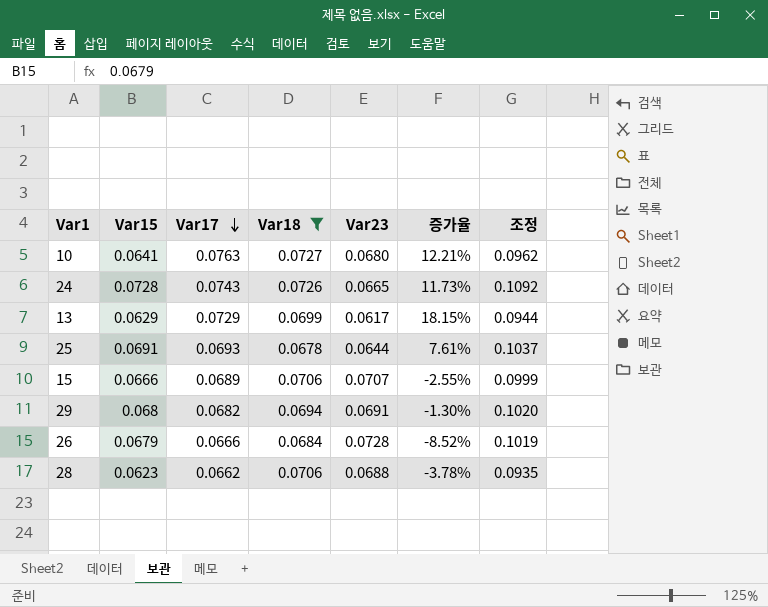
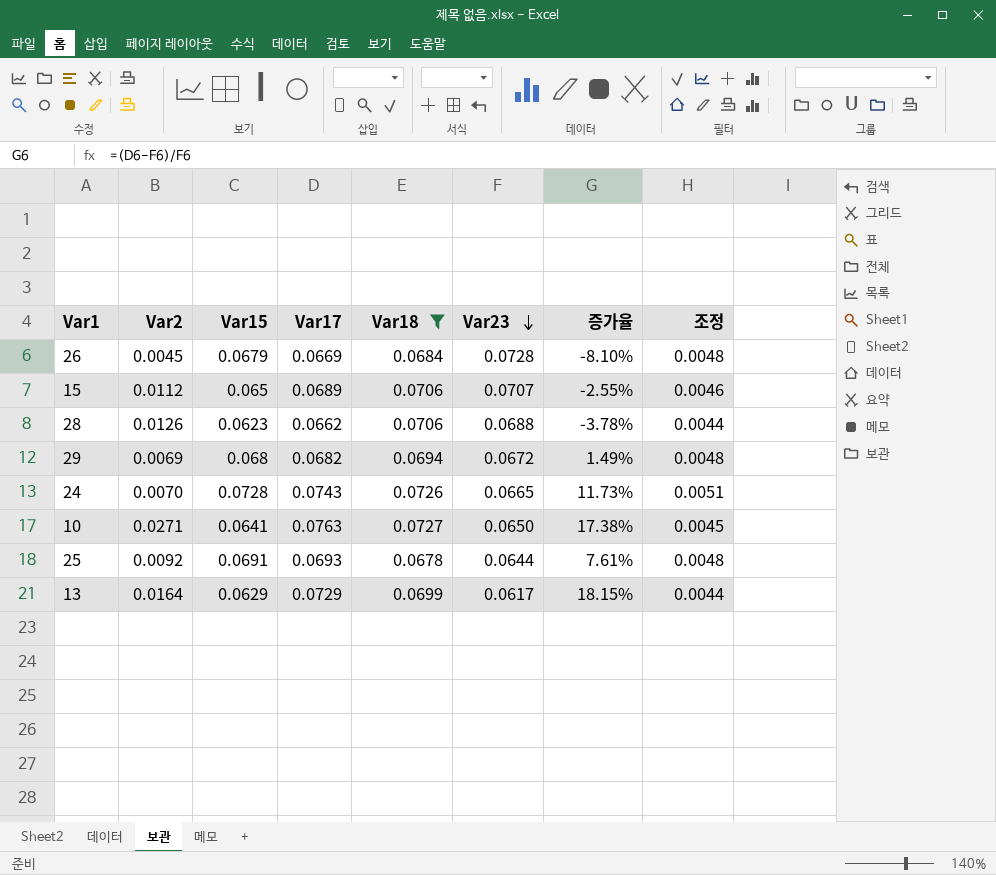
row order: Var17 descending -> Var23 descending
column Var2 | position: none -> 2
column 조정 | formula: [Var15] * 1.5 -> [Var15] * 0.07
26 | Var17: 0.0666 -> 0.0669
26 | 증가율: -8.52% -> -8.10%
15 | Var15: 0.0666 -> 0.065
29 | Var23: 0.0691 -> 0.0672
29 | 증가율: -1.30% -> 1.49%
10 | Var23: 0.0680 -> 0.0650
10 | 증가율: 12.21% -> 17.38%

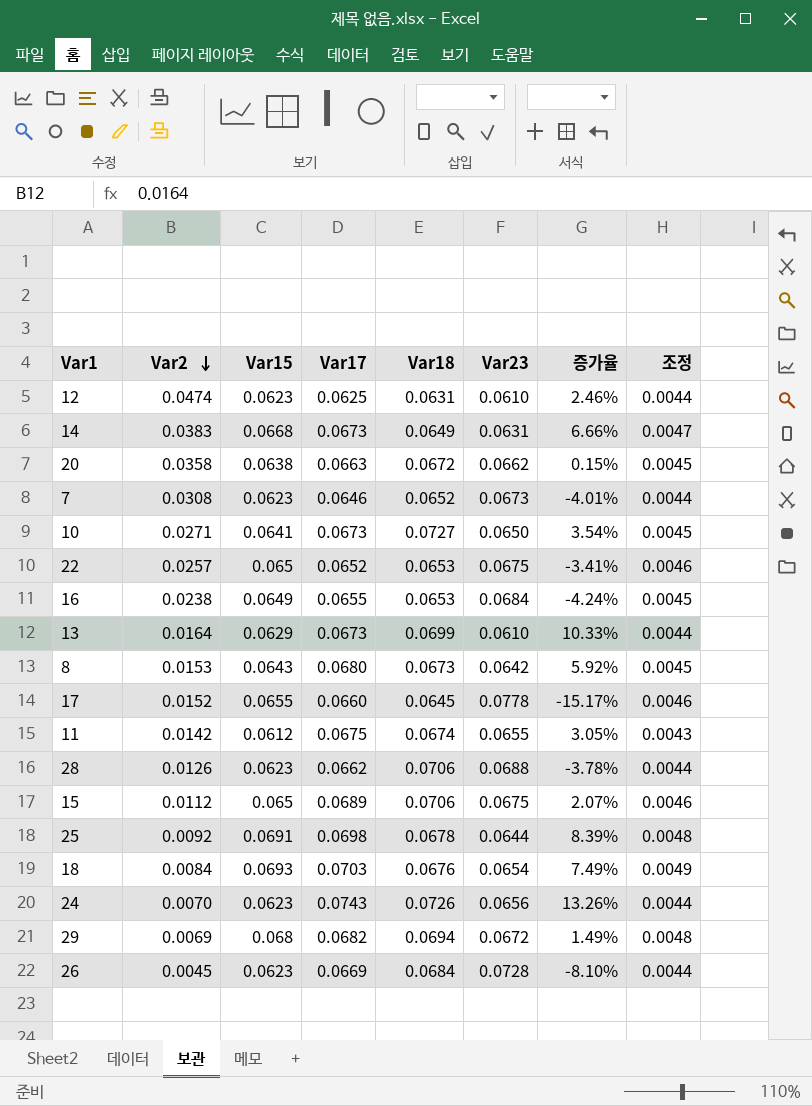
filter: Var18 >= 0.0678 -> none
row order: Var23 descending -> Var2 descending
10 | Var17: 0.0763 -> 0.0673
10 | 증가율: 17.38% -> 3.54%
13 | Var17: 0.0729 -> 0.0673
13 | Var23: 0.0617 -> 0.0610
13 | 증가율: 18.15% -> 10.33%
15 | Var23: 0.0707 -> 0.0675
15 | 증가율: -2.55% -> 2.07%
25 | Var17: 0.0693 -> 0.0698
25 | 증가율: 7.61% -> 8.39%
24 | Var15: 0.0728 -> 0.0623
24 | Var23: 0.0665 -> 0.0656
24 | 증가율: 11.73% -> 13.26%
24 | 조정: 0.0051 -> 0.0044
26 | Var15: 0.0679 -> 0.0623
26 | 조정: 0.0048 -> 0.0044

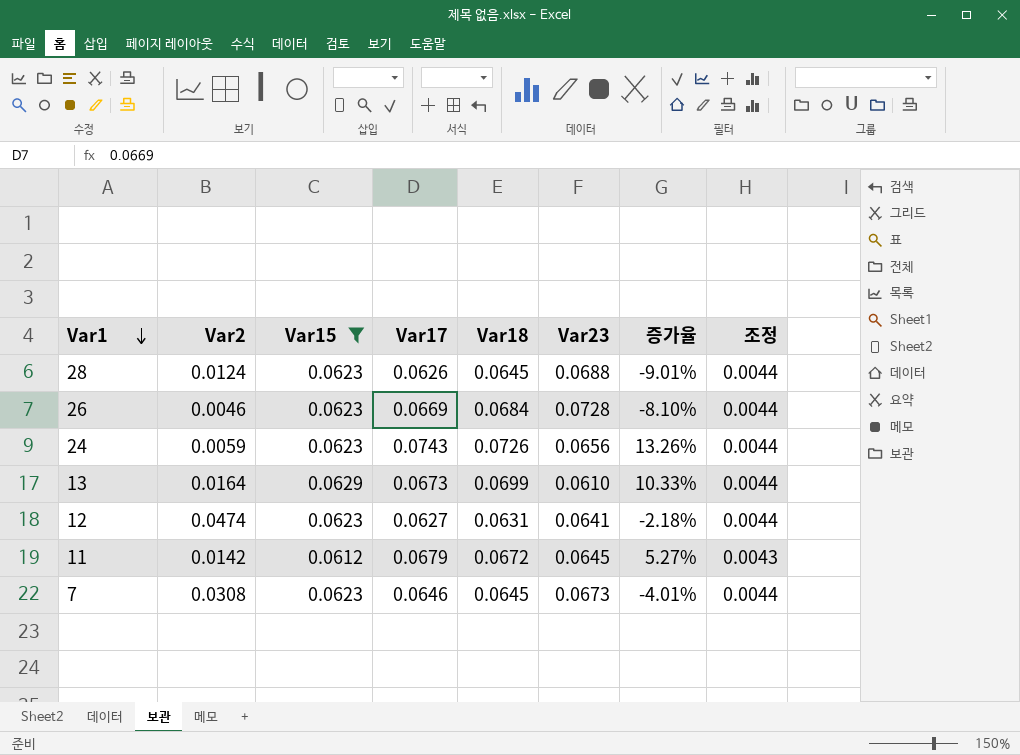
filter: none -> Var15 <= 0.0629
row order: Var2 descending -> Var1 descending
28 | Var2: 0.0126 -> 0.0124
28 | Var17: 0.0662 -> 0.0626
28 | Var18: 0.0706 -> 0.0645
28 | 증가율: -3.78% -> -9.01%
26 | Var2: 0.0045 -> 0.0046
24 | Var2: 0.0070 -> 0.0059
12 | Var17: 0.0625 -> 0.0627
12 | Var23: 0.0610 -> 0.0641
12 | 증가율: 2.46% -> -2.18%
11 | Var17: 0.0675 -> 0.0679
11 | Var18: 0.0674 -> 0.0672
11 | Var23: 0.0655 -> 0.0645
11 | 증가율: 3.05% -> 5.27%
7 | Var18: 0.0652 -> 0.0645

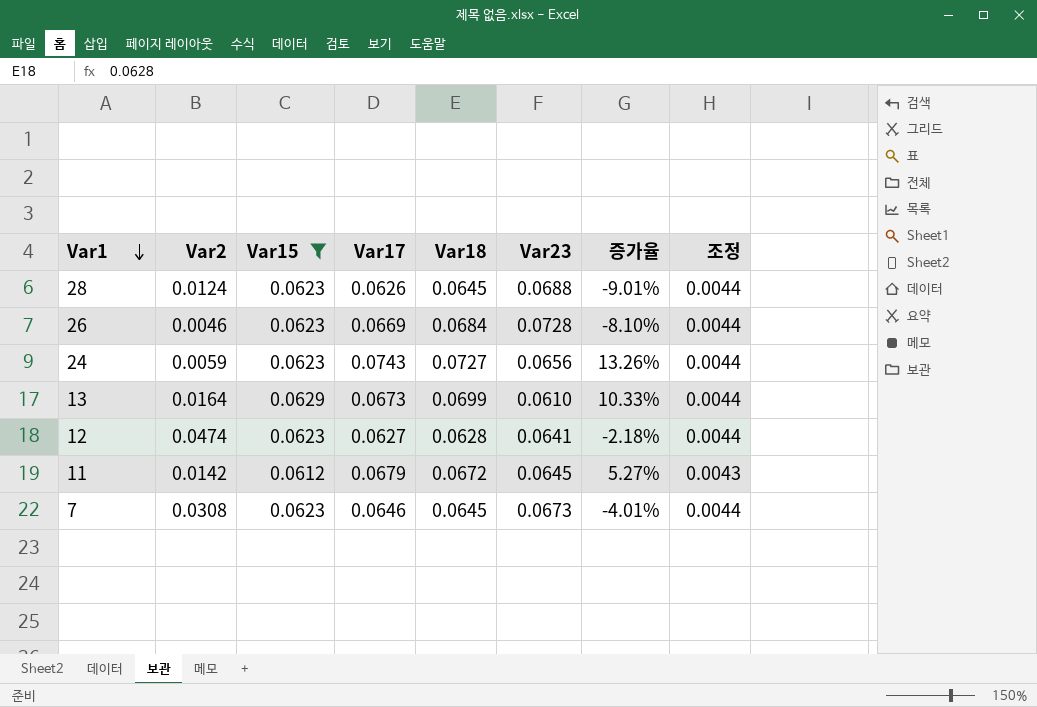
24 | Var18: 0.0726 -> 0.0727
12 | Var18: 0.0631 -> 0.0628

